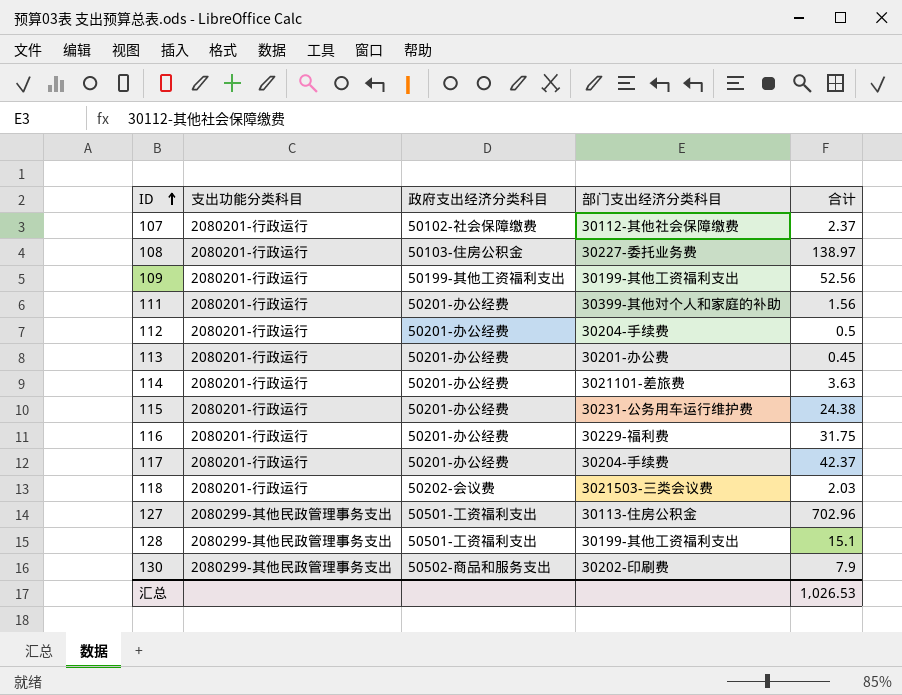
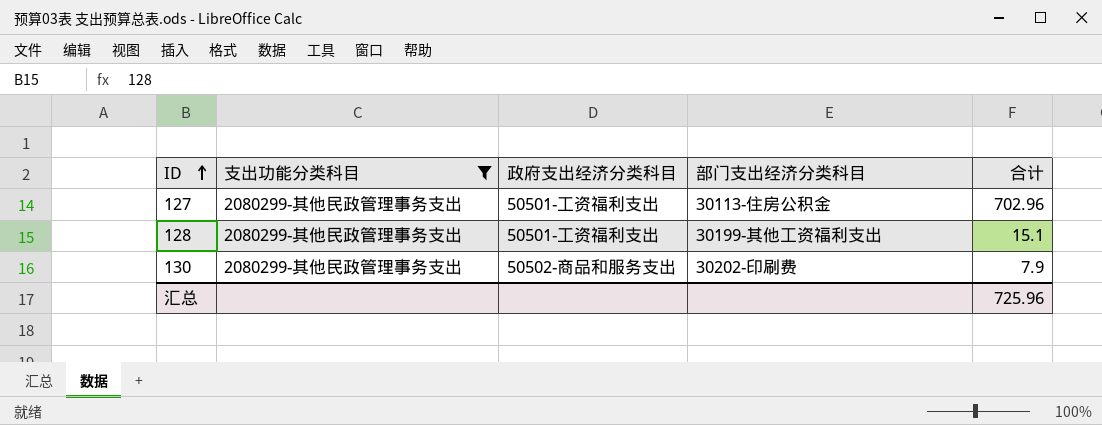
filter: none -> 支出功能分类科目 = 2080299-其他民政管理事务支出
汇总 | 合计: 1,026.53 -> 725.96

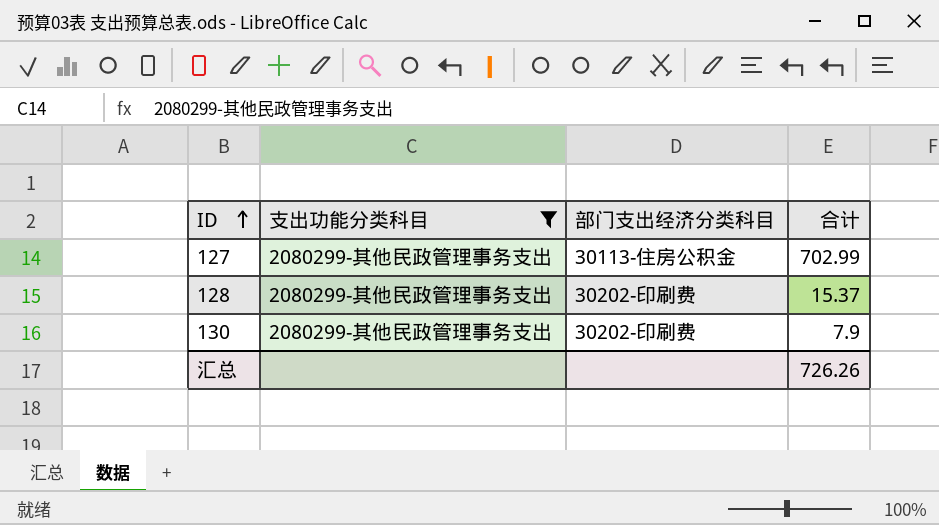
column 政府支出经济分类科目 | position: 3 -> none
127 | 合计: 702.96 -> 702.99
128 | 部门支出经济分类科目: 30199-其他工资福利支出 -> 30202-印刷费
128 | 合计: 15.1 -> 15.37
汇总 | 合计: 725.96 -> 726.26

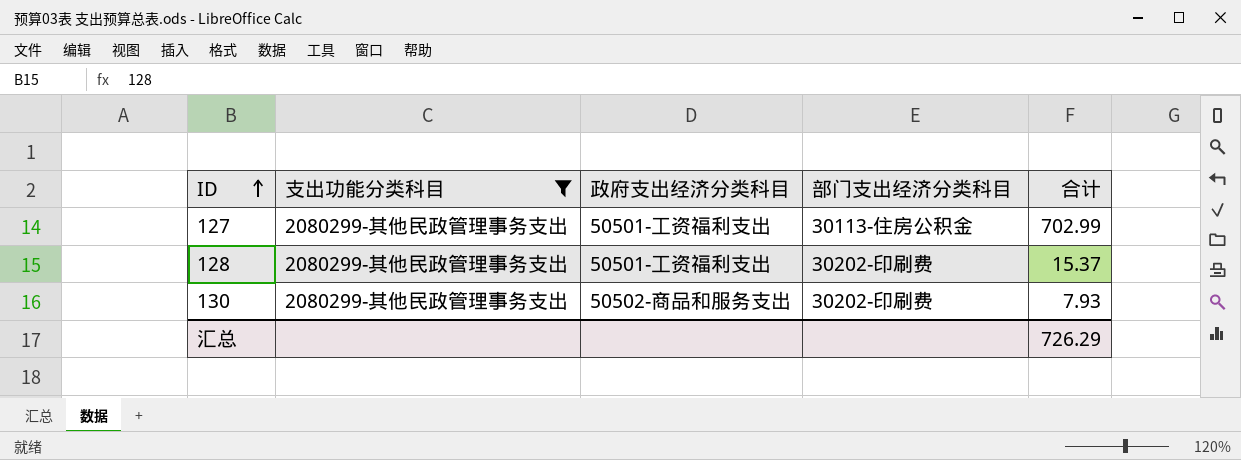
column 政府支出经济分类科目 | position: none -> 3
130 | 合计: 7.9 -> 7.93
汇总 | 合计: 726.26 -> 726.29

